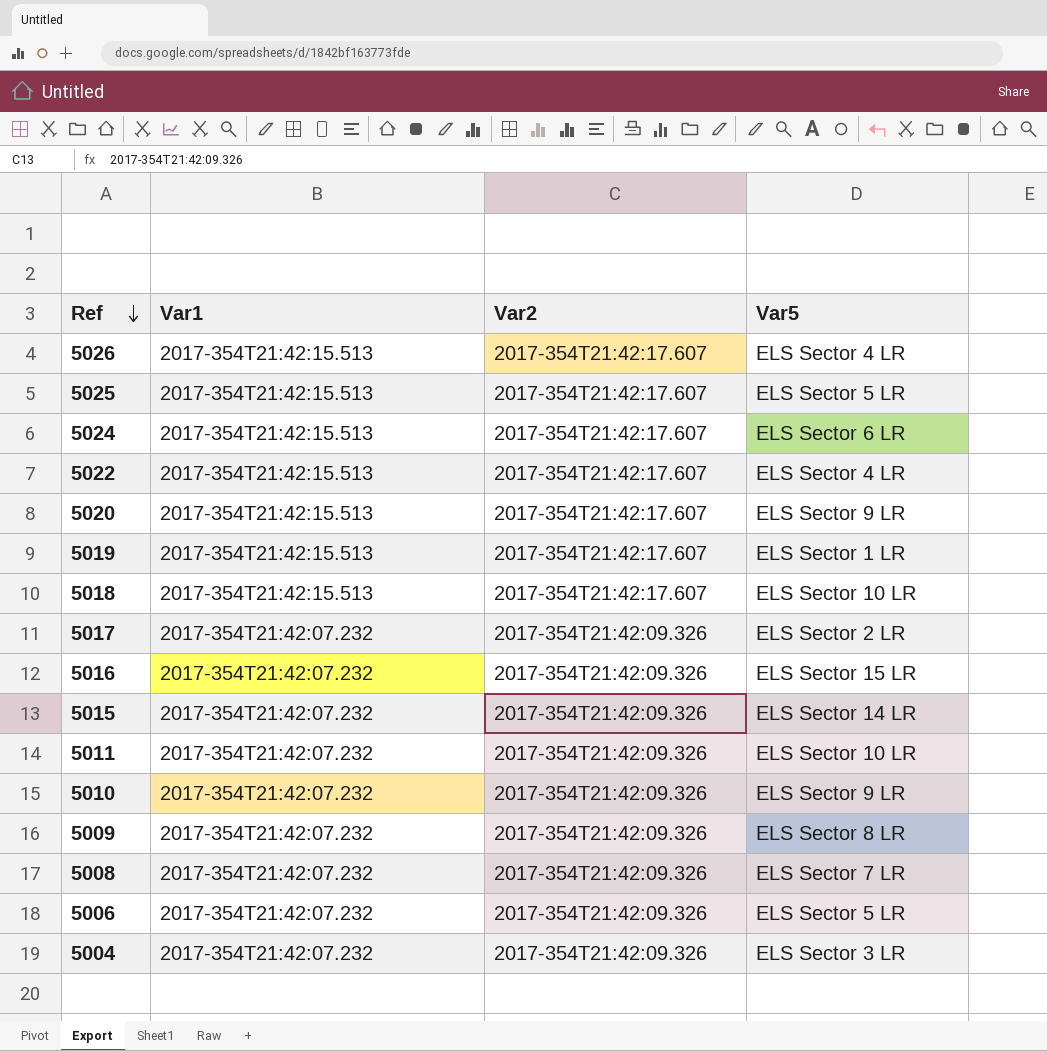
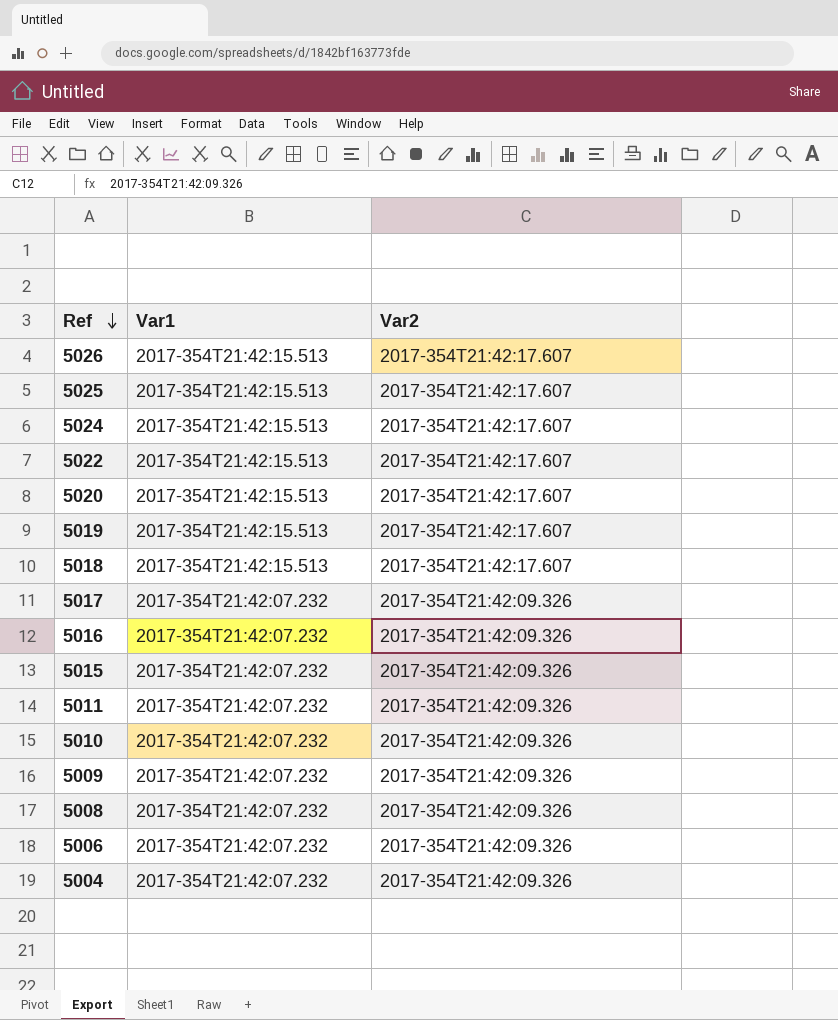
column Var5 | position: 4 -> none

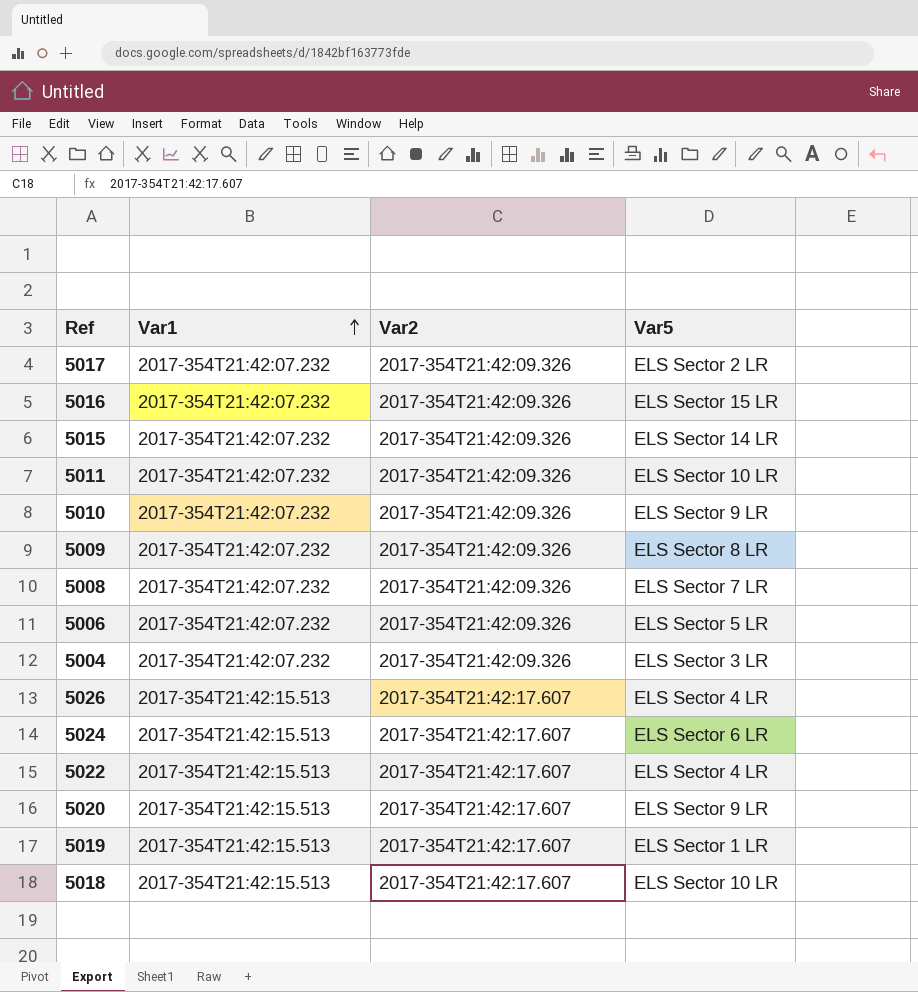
row order: Ref descending -> Var1 ascending
column Var5 | position: none -> 4
row 5025: 2017-354T21:42:15.513 | 2017-354T21:42:17.607 -> none

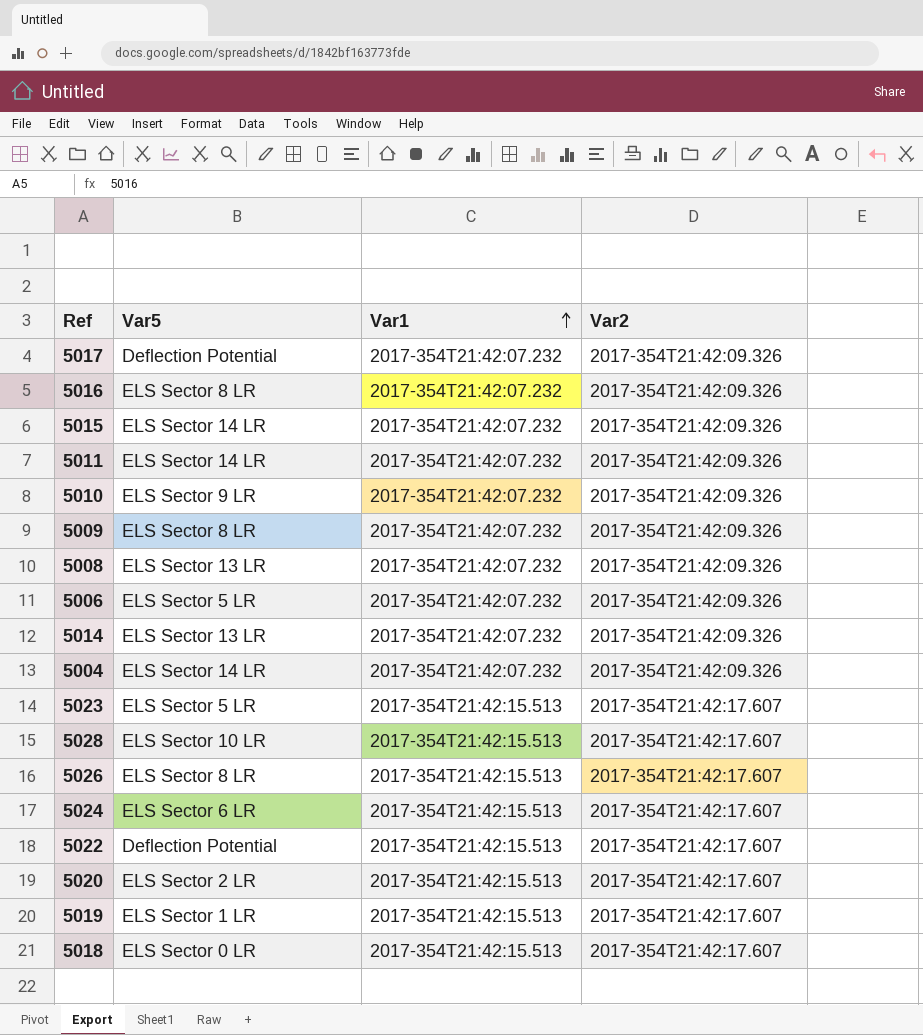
column Var5 | position: 4 -> 2
5017 | Var5: ELS Sector 2 LR -> Deflection Potential
5016 | Var5: ELS Sector 15 LR -> ELS Sector 8 LR
5011 | Var5: ELS Sector 10 LR -> ELS Sector 14 LR
5008 | Var5: ELS Sector 7 LR -> ELS Sector 13 LR
row 5014: none -> ELS Sector 13 LR | 2017-354T21:42:07.232 | 2017-354T21:42:09.326
5004 | Var5: ELS Sector 3 LR -> ELS Sector 14 LR
row 5023: none -> ELS Sector 5 LR | 2017-354T21:42:15.513 | 2017-354T21:42:17.607
row 5028: none -> ELS Sector 10 LR | 2017-354T21:42:15.513 | 2017-354T21:42:17.607
5026 | Var5: ELS Sector 4 LR -> ELS Sector 8 LR
5022 | Var5: ELS Sector 4 LR -> Deflection Potential
5020 | Var5: ELS Sector 9 LR -> ELS Sector 2 LR
5018 | Var5: ELS Sector 10 LR -> ELS Sector 0 LR

